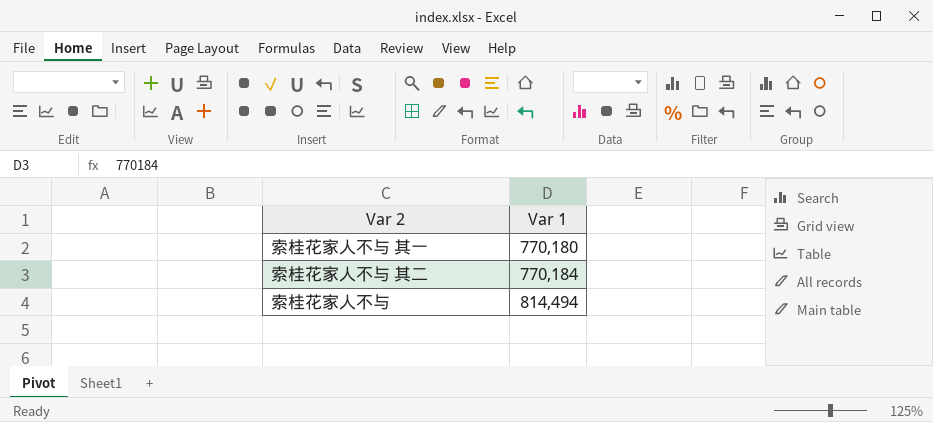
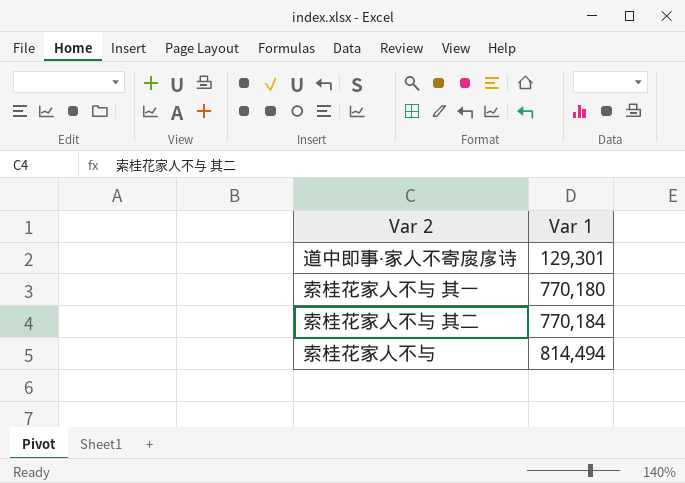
row 道中即事·家人不寄扊扅诗: none -> 129,301

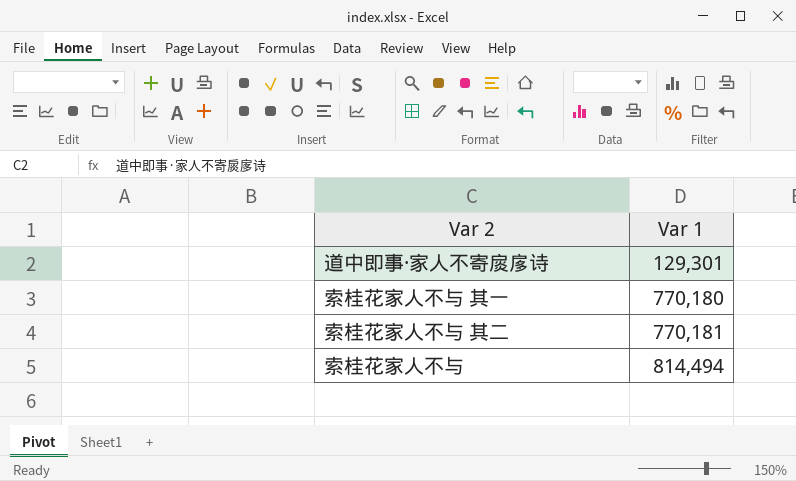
索桂花家人不与 其二 | Var 1: 770,184 -> 770,181

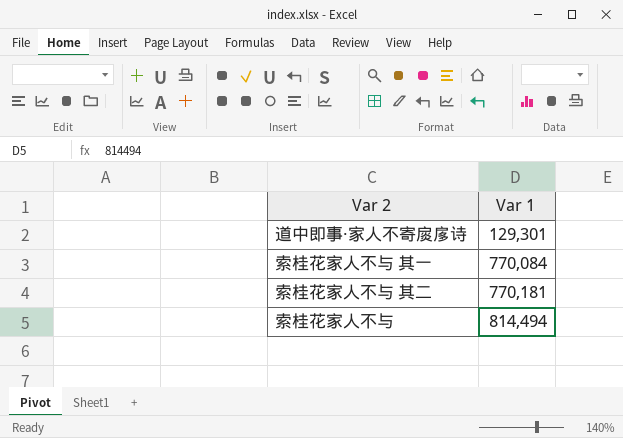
索桂花家人不与 其一 | Var 1: 770,180 -> 770,084

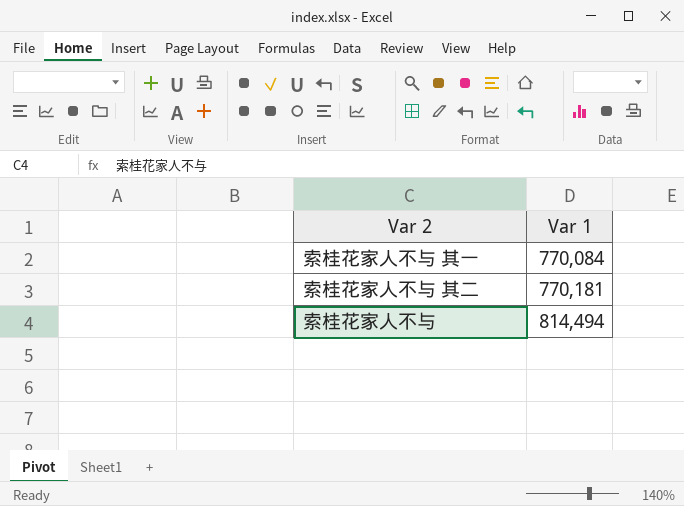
row 道中即事·家人不寄扊扅诗: 129,301 -> none

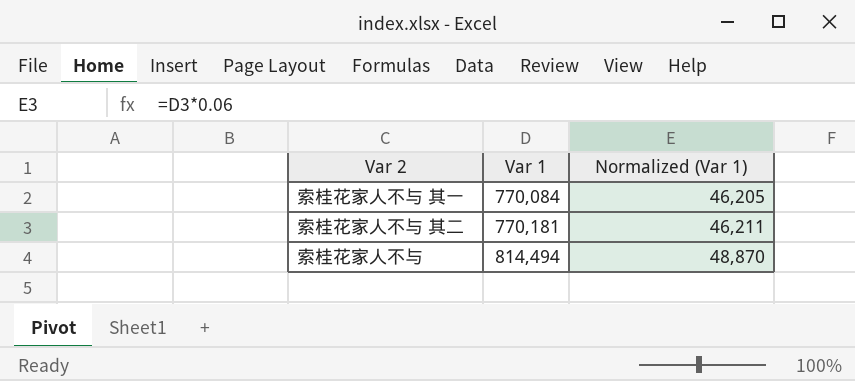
column Normalized (Var 1) | formula: none -> [Var 1] * 0.06

